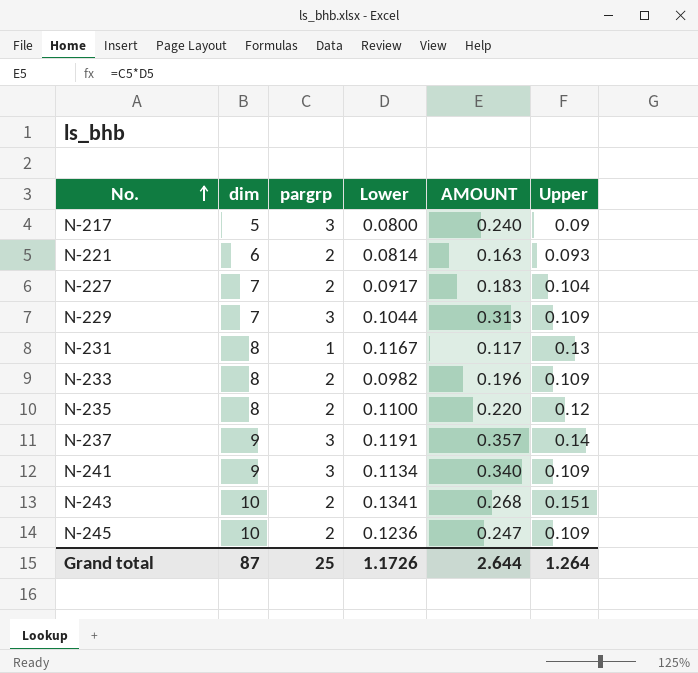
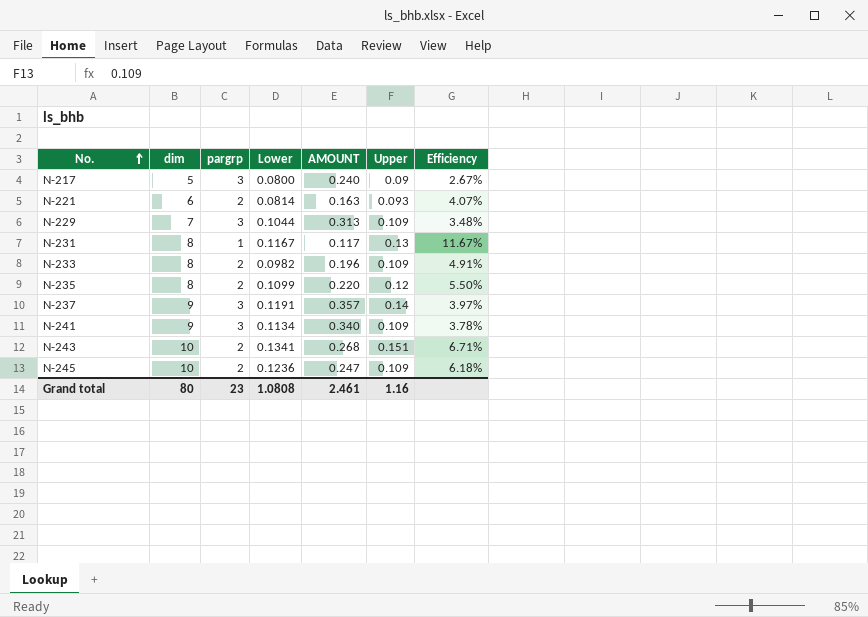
column Efficiency | formula: none -> [Lower] / [pargrp]
row N-227: 7 | 2 | 0.0917 | 0.183 | 0.104 -> none
N-235 | Lower: 0.1100 -> 0.1099
Grand total | dim: 87 -> 80
Grand total | pargrp: 25 -> 23
Grand total | Lower: 1.1726 -> 1.0808
Grand total | AMOUNT: 2.644 -> 2.461
Grand total | Upper: 1.264 -> 1.16

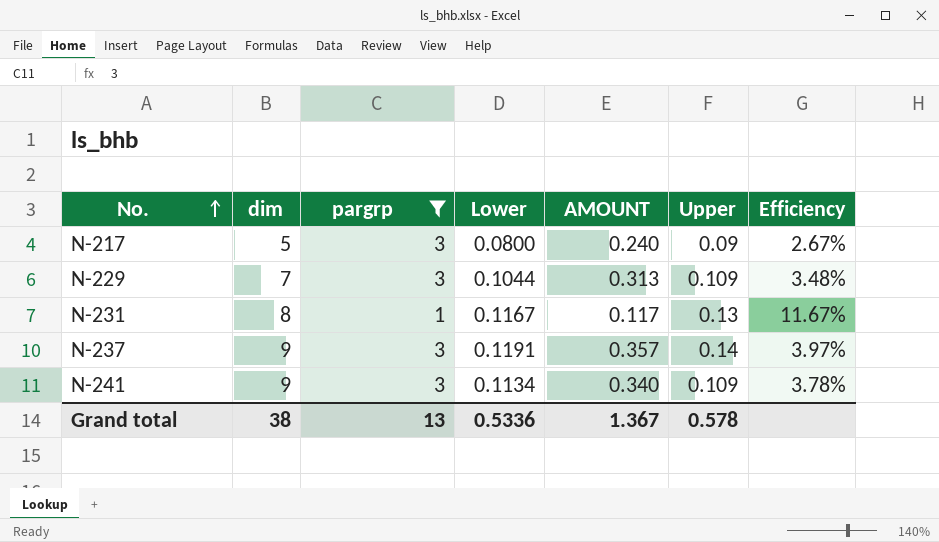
filter: none -> pargrp != 2
Grand total | dim: 80 -> 38
Grand total | pargrp: 23 -> 13
Grand total | Lower: 1.0808 -> 0.5336
Grand total | AMOUNT: 2.461 -> 1.367
Grand total | Upper: 1.16 -> 0.578

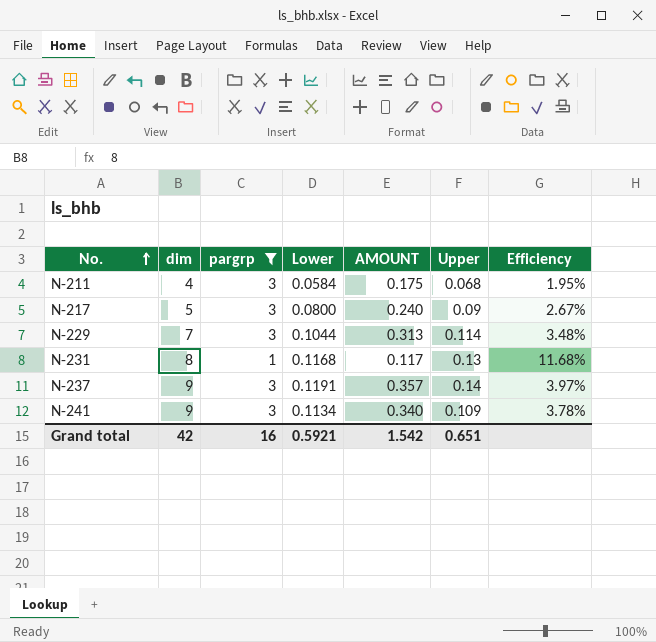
row N-211: none -> 4 | 3 | 0.0584 | 0.175 | 0.068 | 1.95%
N-229 | Upper: 0.109 -> 0.114
N-231 | Lower: 0.1167 -> 0.1168
N-231 | Efficiency: 11.67% -> 11.68%
Grand total | dim: 38 -> 42
Grand total | pargrp: 13 -> 16
Grand total | Lower: 0.5336 -> 0.5921
Grand total | AMOUNT: 1.367 -> 1.542
Grand total | Upper: 0.578 -> 0.651

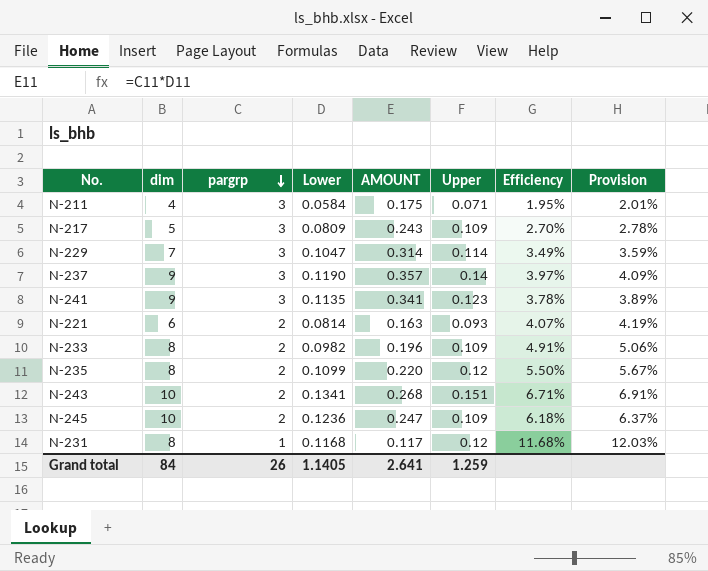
filter: pargrp != 2 -> none
row order: No. ascending -> pargrp descending
column Provision | formula: none -> [Efficiency] * 1.03
N-211 | Upper: 0.068 -> 0.071
N-217 | Lower: 0.0800 -> 0.0809
N-217 | AMOUNT: 0.240 -> 0.243
N-217 | Upper: 0.09 -> 0.109
N-217 | Efficiency: 2.67% -> 2.70%
N-229 | Lower: 0.1044 -> 0.1047
N-229 | AMOUNT: 0.313 -> 0.314
N-229 | Efficiency: 3.48% -> 3.49%
N-237 | Lower: 0.1191 -> 0.1190
N-241 | Lower: 0.1134 -> 0.1135
N-241 | AMOUNT: 0.340 -> 0.341
N-241 | Upper: 0.109 -> 0.123
N-231 | Upper: 0.13 -> 0.12
Grand total | dim: 42 -> 84
Grand total | pargrp: 16 -> 26
Grand total | Lower: 0.5921 -> 1.1405
Grand total | AMOUNT: 1.542 -> 2.641
Grand total | Upper: 0.651 -> 1.259

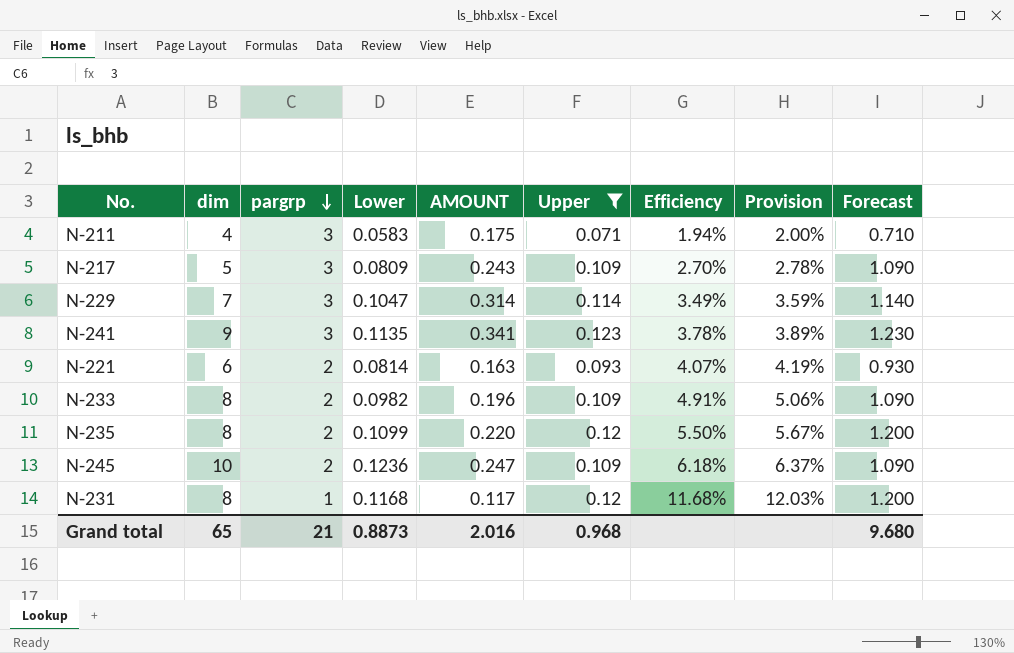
filter: none -> Upper <= 0.123
column Forecast | formula: none -> [Upper] * 10
N-211 | Lower: 0.0584 -> 0.0583
N-211 | Efficiency: 1.95% -> 1.94%
N-211 | Provision: 2.01% -> 2.00%
Grand total | dim: 84 -> 65
Grand total | pargrp: 26 -> 21
Grand total | Lower: 1.1405 -> 0.8873
Grand total | AMOUNT: 2.641 -> 2.016
Grand total | Upper: 1.259 -> 0.968

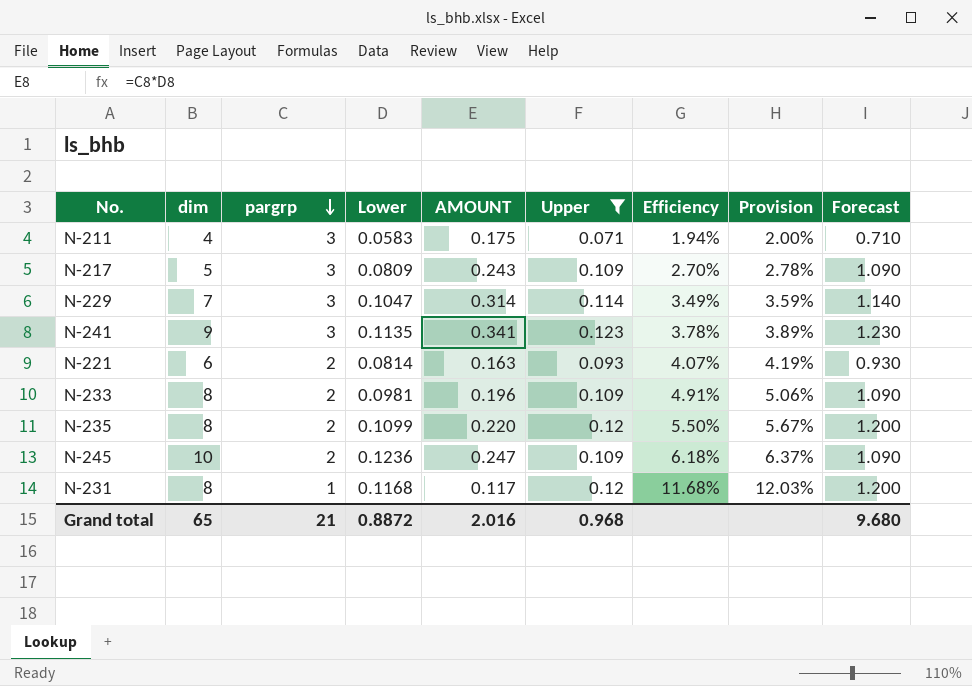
N-233 | Lower: 0.0982 -> 0.0981
Grand total | Lower: 0.8873 -> 0.8872

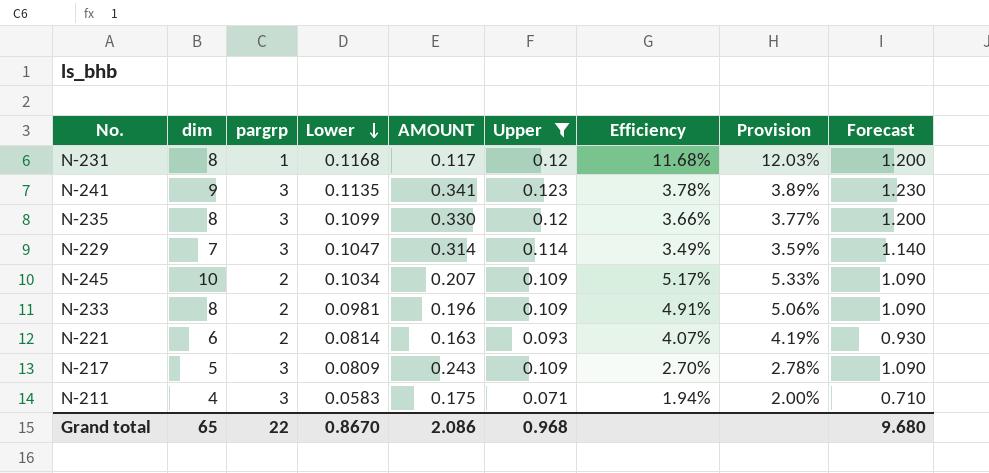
row order: pargrp descending -> Lower descending
N-235 | pargrp: 2 -> 3
N-235 | AMOUNT: 0.220 -> 0.330
N-235 | Efficiency: 5.50% -> 3.66%
N-235 | Provision: 5.67% -> 3.77%
N-245 | Lower: 0.1236 -> 0.1034
N-245 | AMOUNT: 0.247 -> 0.207
N-245 | Efficiency: 6.18% -> 5.17%
N-245 | Provision: 6.37% -> 5.33%
Grand total | pargrp: 21 -> 22
Grand total | Lower: 0.8872 -> 0.8670
Grand total | AMOUNT: 2.016 -> 2.086

